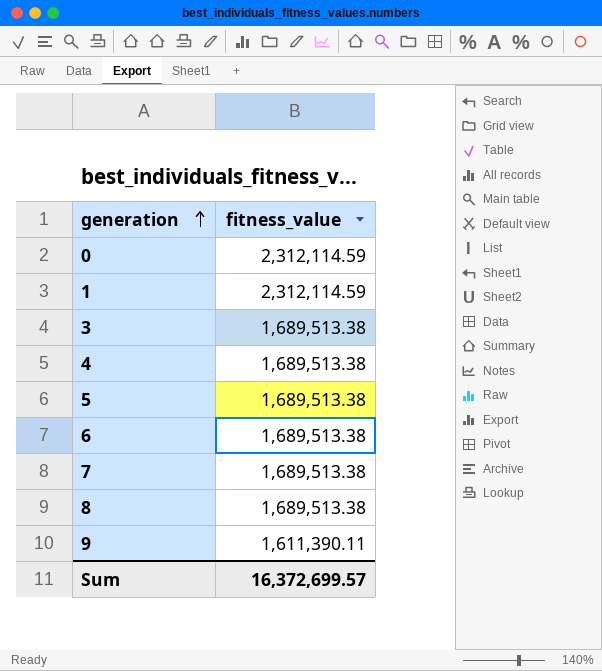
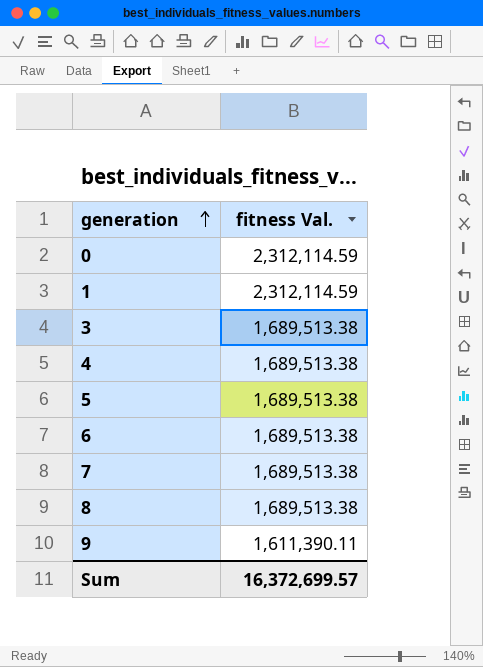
column name: fitness_value -> fitness Val.

